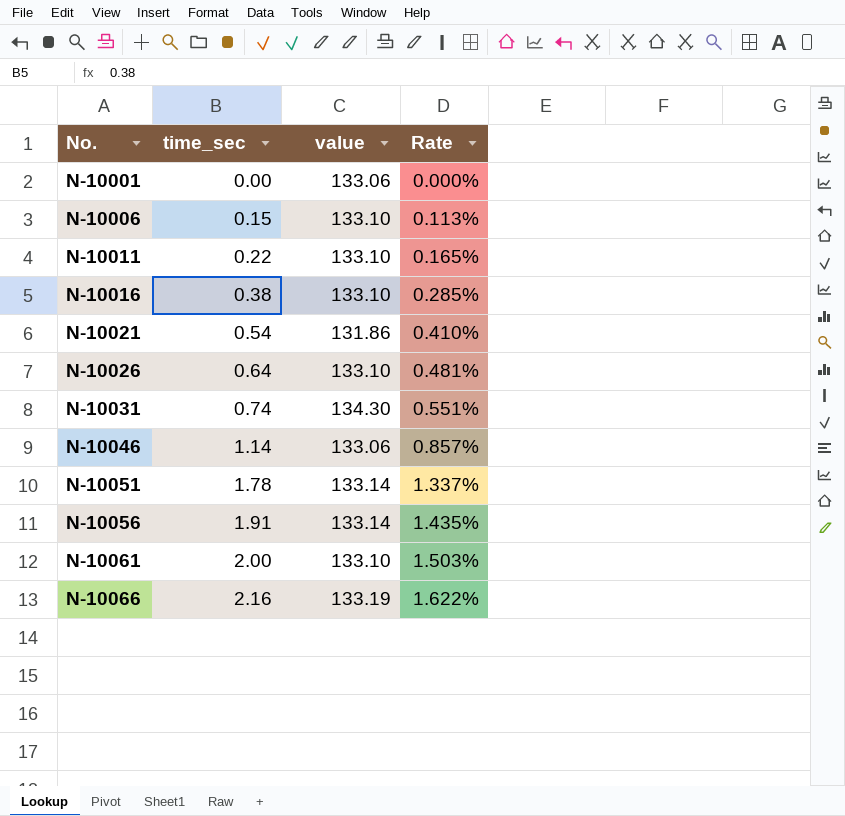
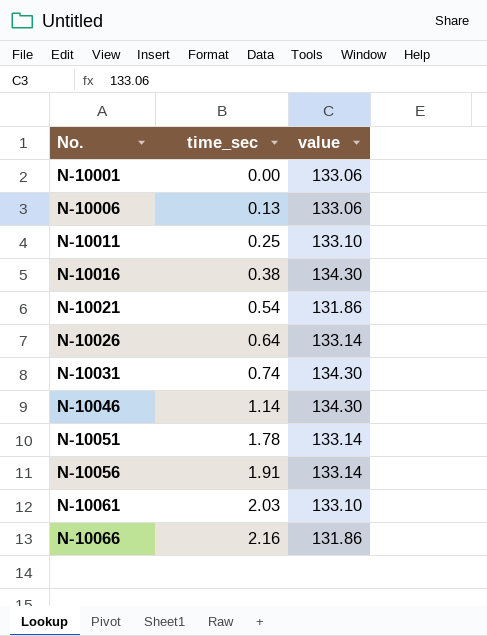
column Rate | formula: [time_sec] / [value] -> none
N-10006 | time_sec: 0.15 -> 0.13
N-10006 | value: 133.10 -> 133.06
N-10011 | time_sec: 0.22 -> 0.25
N-10016 | value: 133.10 -> 134.30
N-10026 | value: 133.10 -> 133.14
N-10046 | value: 133.06 -> 134.30
N-10061 | time_sec: 2.00 -> 2.03
N-10066 | value: 133.19 -> 131.86

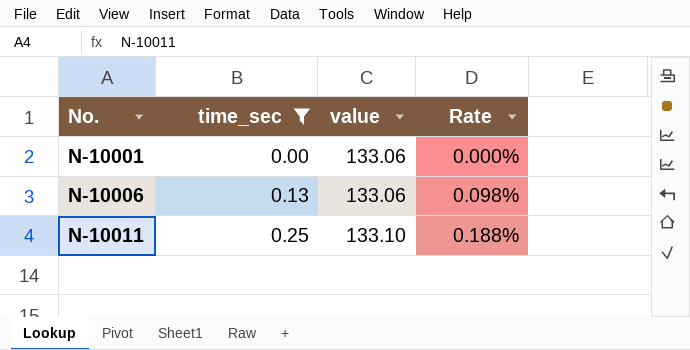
filter: none -> time_sec <= 0.25
column Rate | formula: none -> [time_sec] / [value]

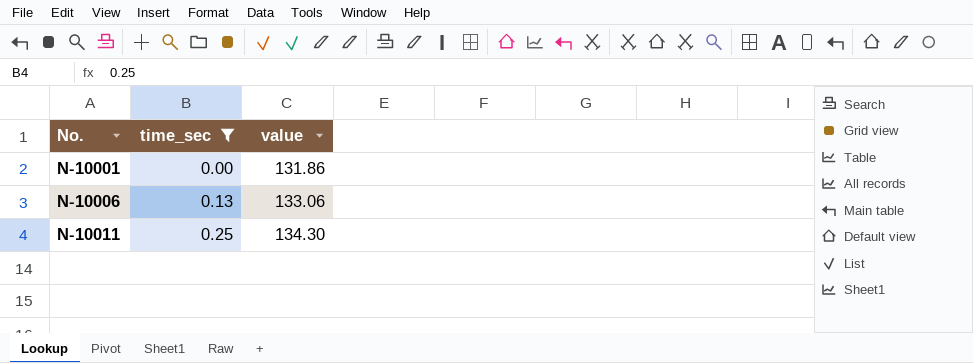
column Rate | formula: [time_sec] / [value] -> none
N-10001 | value: 133.06 -> 131.86
N-10011 | value: 133.10 -> 134.30

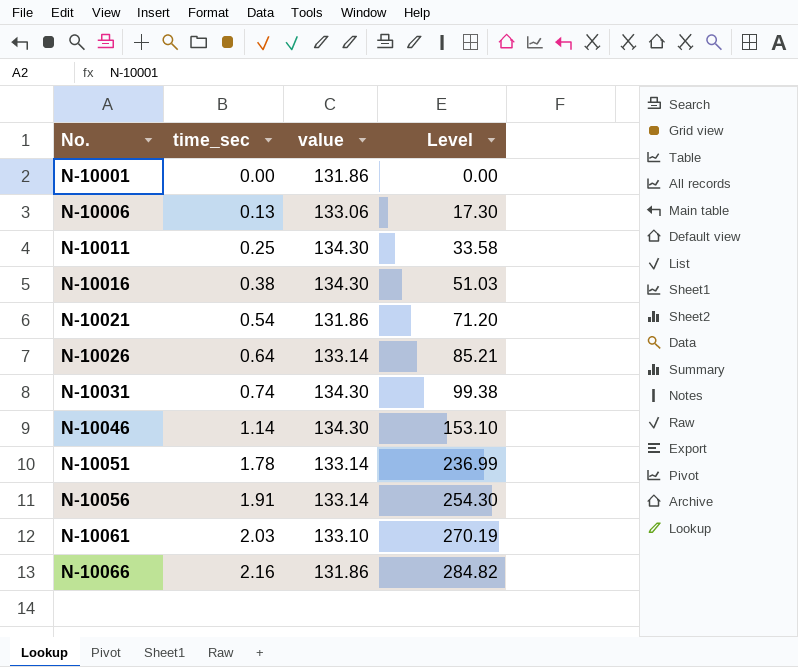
filter: time_sec <= 0.25 -> none
column Level | formula: none -> [time_sec] * [value]

